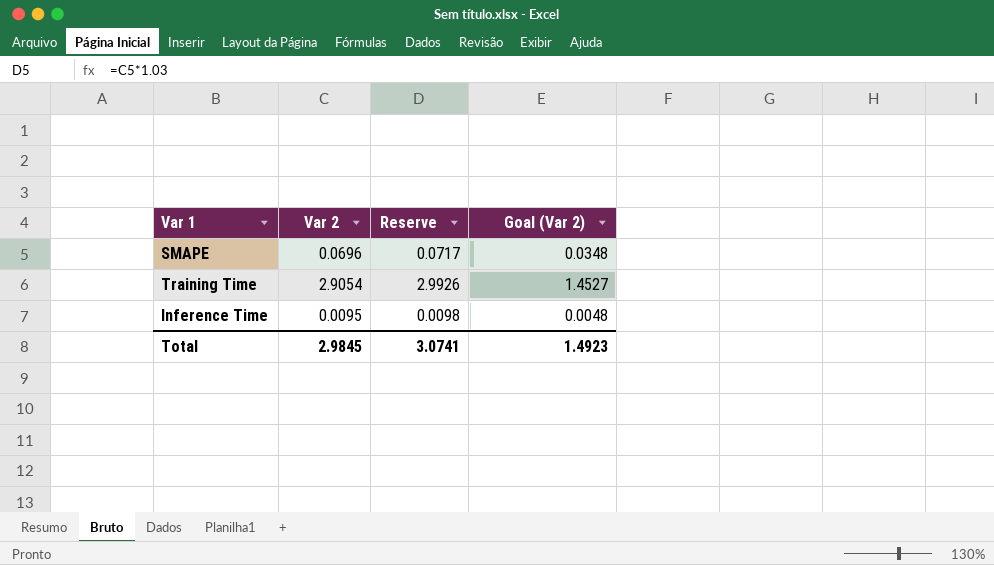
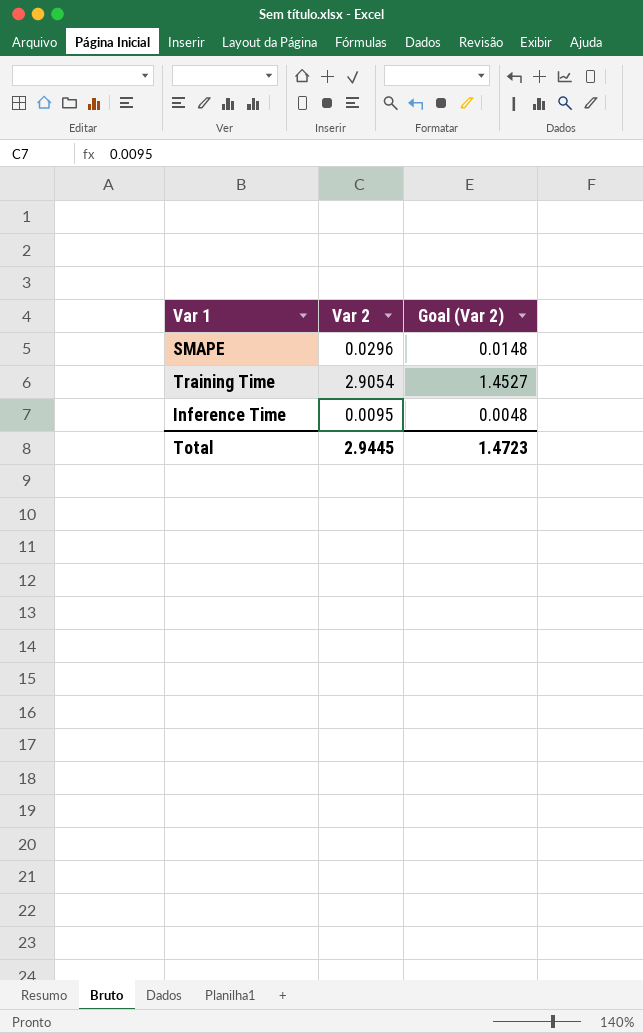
column Reserve | formula: [Var 2] * 1.03 -> none
SMAPE | Var 2: 0.0696 -> 0.0296
SMAPE | Goal (Var 2): 0.0348 -> 0.0148
Total | Var 2: 2.9845 -> 2.9445
Total | Goal (Var 2): 1.4923 -> 1.4723

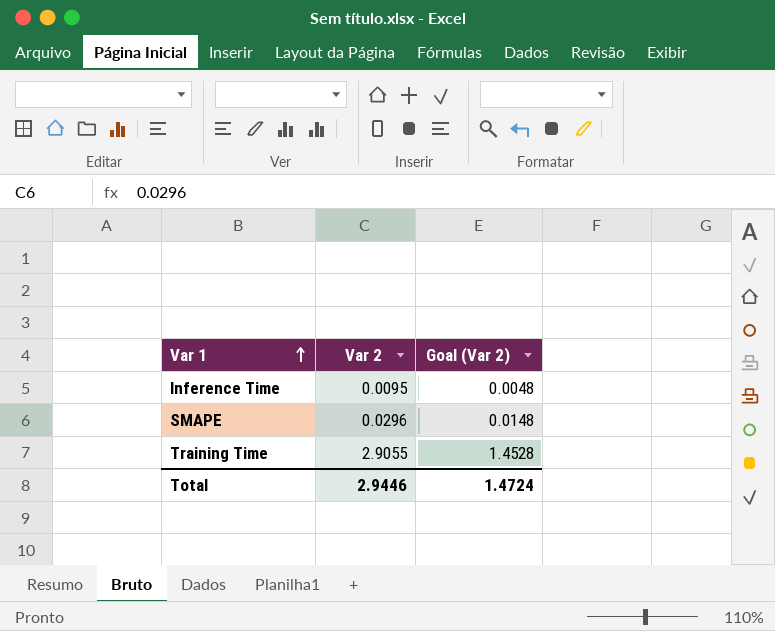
row order: none -> Var 1 ascending
Training Time | Var 2: 2.9054 -> 2.9055
Training Time | Goal (Var 2): 1.4527 -> 1.4528
Total | Var 2: 2.9445 -> 2.9446
Total | Goal (Var 2): 1.4723 -> 1.4724

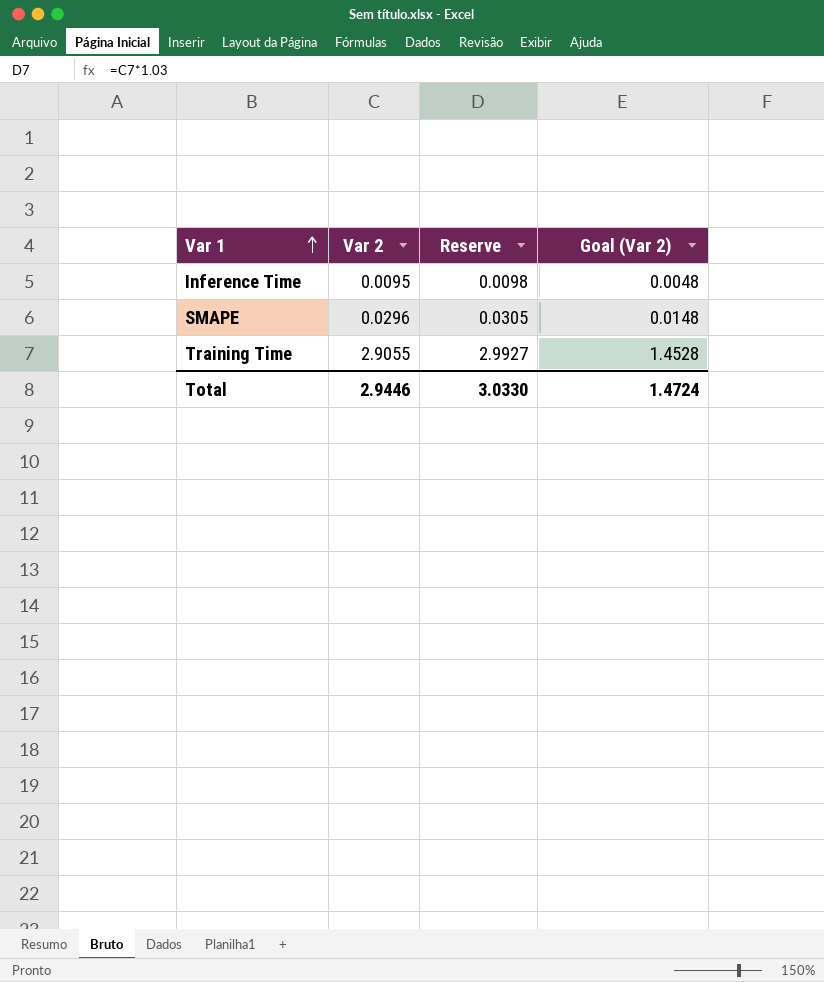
column Reserve | formula: none -> [Var 2] * 1.03

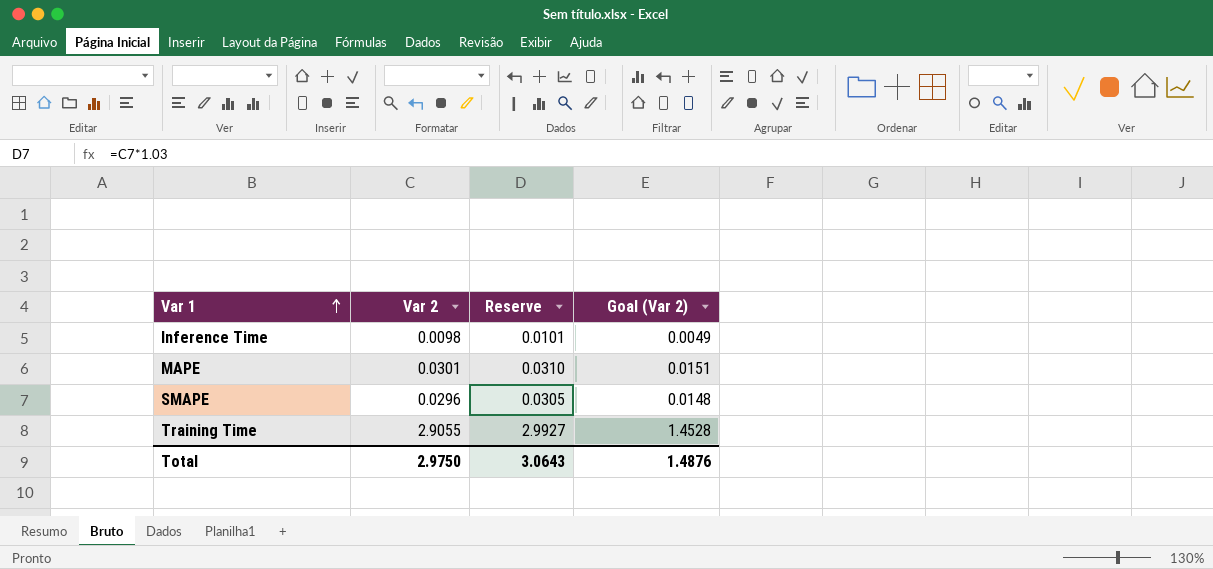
Inference Time | Var 2: 0.0095 -> 0.0098
Inference Time | Reserve: 0.0098 -> 0.0101
Inference Time | Goal (Var 2): 0.0048 -> 0.0049
row MAPE: none -> 0.0301 | 0.0310 | 0.0151
Total | Var 2: 2.9446 -> 2.9750
Total | Reserve: 3.0330 -> 3.0643
Total | Goal (Var 2): 1.4724 -> 1.4876

